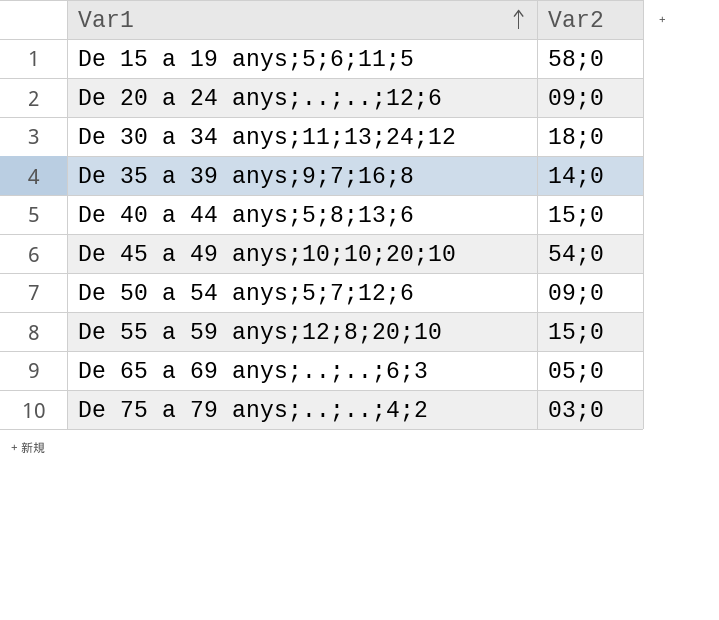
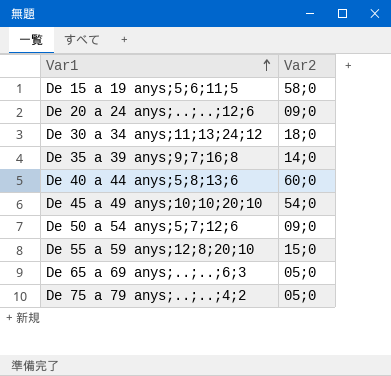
De 40 a 44 anys;5;8;13;6 | Var2: 15;0 -> 60;0
De 75 a 79 anys;..;..;4;2 | Var2: 03;0 -> 05;0

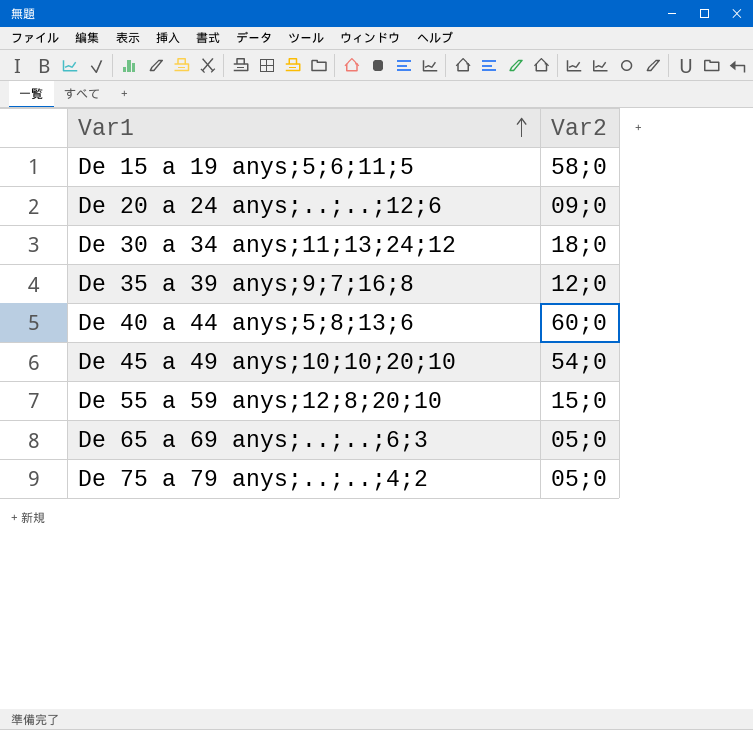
row De 50 a 54 anys;5;7;12;6: 09;0 -> none
De 35 a 39 anys;9;7;16;8 | Var2: 14;0 -> 12;0

